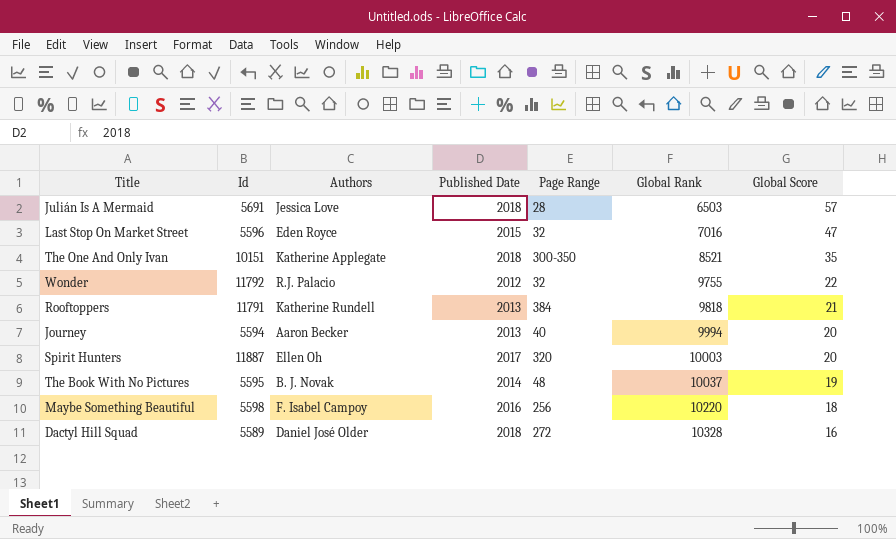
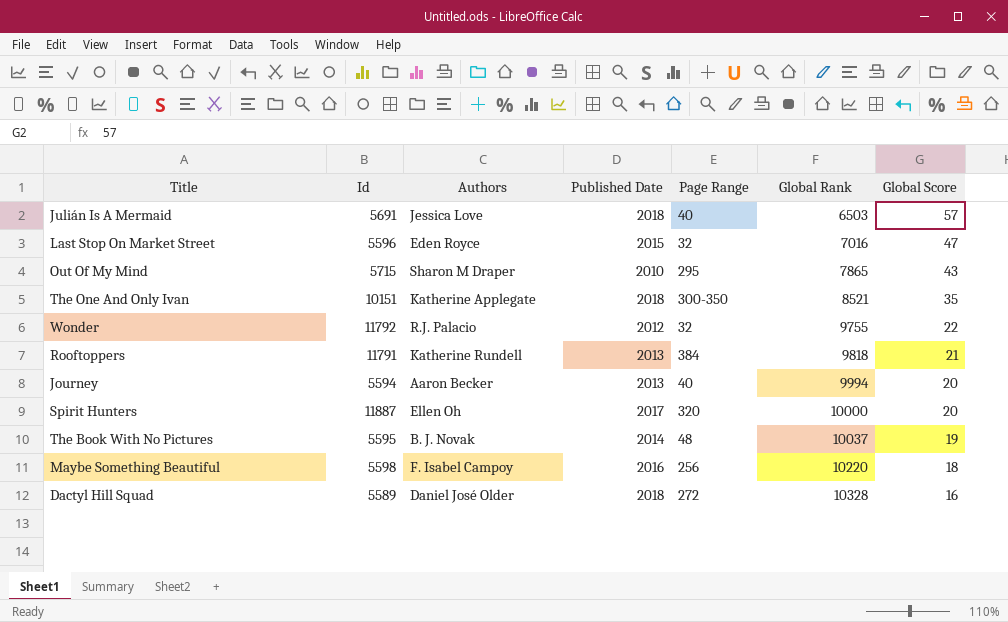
Julián Is A Mermaid | Page Range: 28 -> 40
row Out Of My Mind: none -> 5715 | Sharon M Draper | 2010 | 295 | 7865 | 43
Spirit Hunters | Global Rank: 10003 -> 10000

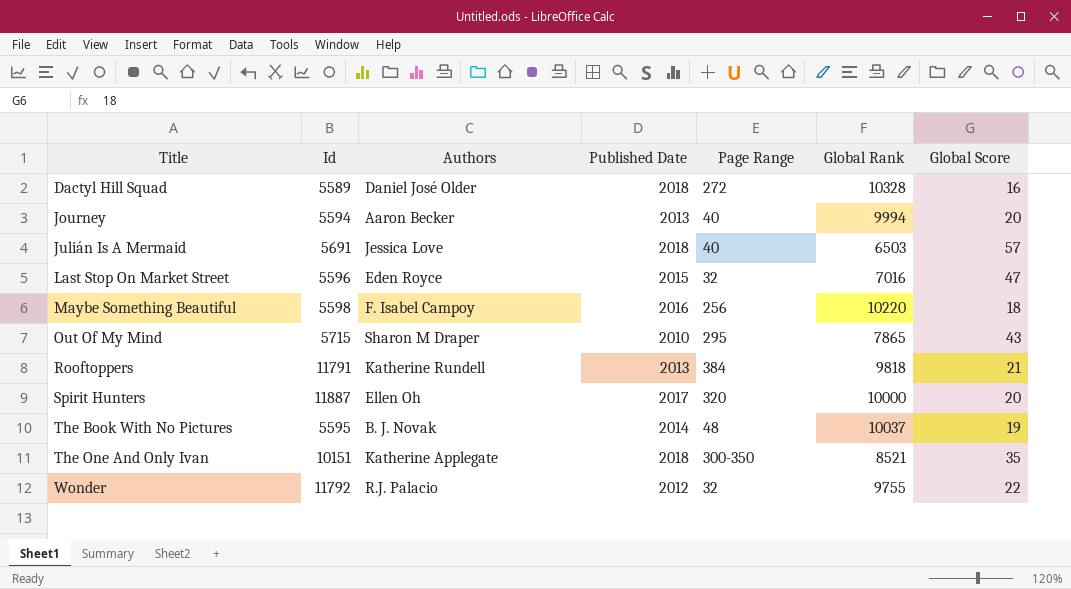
row order: Global Rank ascending -> Title ascending

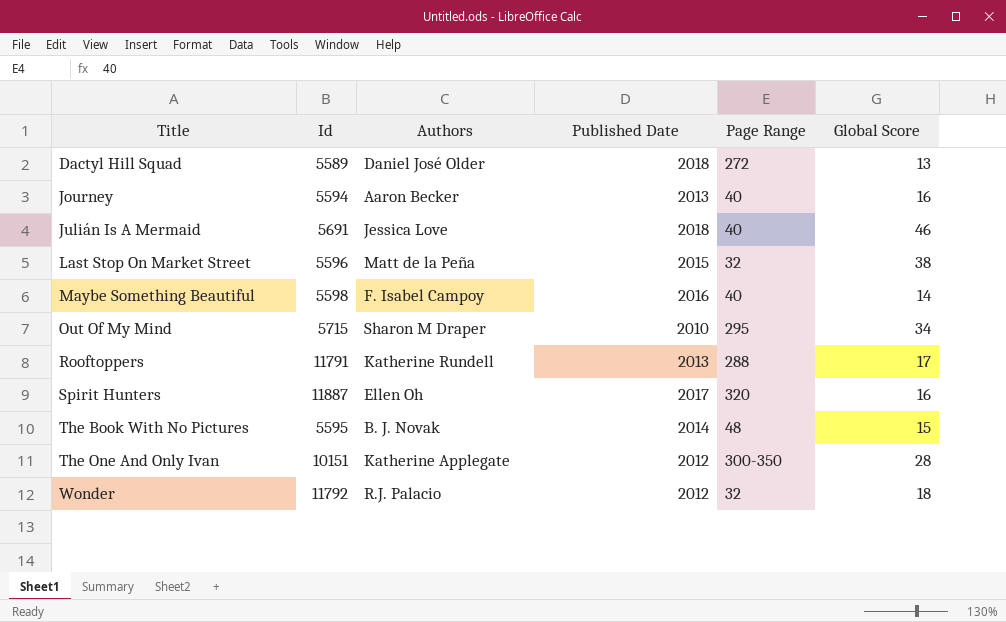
column Global Rank | position: 6 -> none
Dactyl Hill Squad | Global Score: 16 -> 13
Journey | Global Score: 20 -> 16
Julián Is A Mermaid | Global Score: 57 -> 46
Last Stop On Market Street | Authors: Eden Royce -> Matt de la Peña
Last Stop On Market Street | Global Score: 47 -> 38
Maybe Something Beautiful | Page Range: 256 -> 40
Maybe Something Beautiful | Global Score: 18 -> 14
Out Of My Mind | Global Score: 43 -> 34
Rooftoppers | Page Range: 384 -> 288
Rooftoppers | Global Score: 21 -> 17
Spirit Hunters | Global Score: 20 -> 16
The Book With No Pictures | Global Score: 19 -> 15
The One And Only Ivan | Published Date: 2018 -> 2012
The One And Only Ivan | Global Score: 35 -> 28
Wonder | Global Score: 22 -> 18

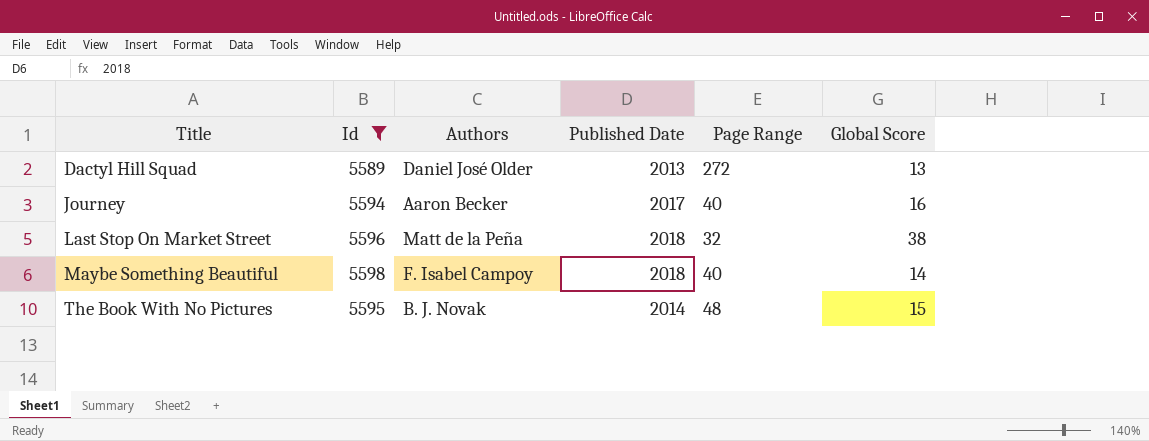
filter: none -> Id <= 5598
Dactyl Hill Squad | Published Date: 2018 -> 2013
Journey | Published Date: 2013 -> 2017
Last Stop On Market Street | Published Date: 2015 -> 2018
Maybe Something Beautiful | Published Date: 2016 -> 2018

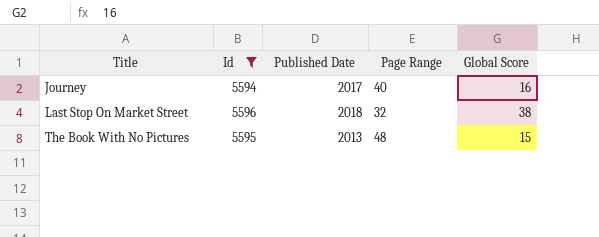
column Authors | position: 3 -> none
row Dactyl Hill Squad: 5589 | Daniel José Older | 2013 | 272 | 13 -> none
row Maybe Something Beautiful: 5598 | F. Isabel Campoy | 2018 | 40 | 14 -> none
The Book With No Pictures | Published Date: 2014 -> 2013

